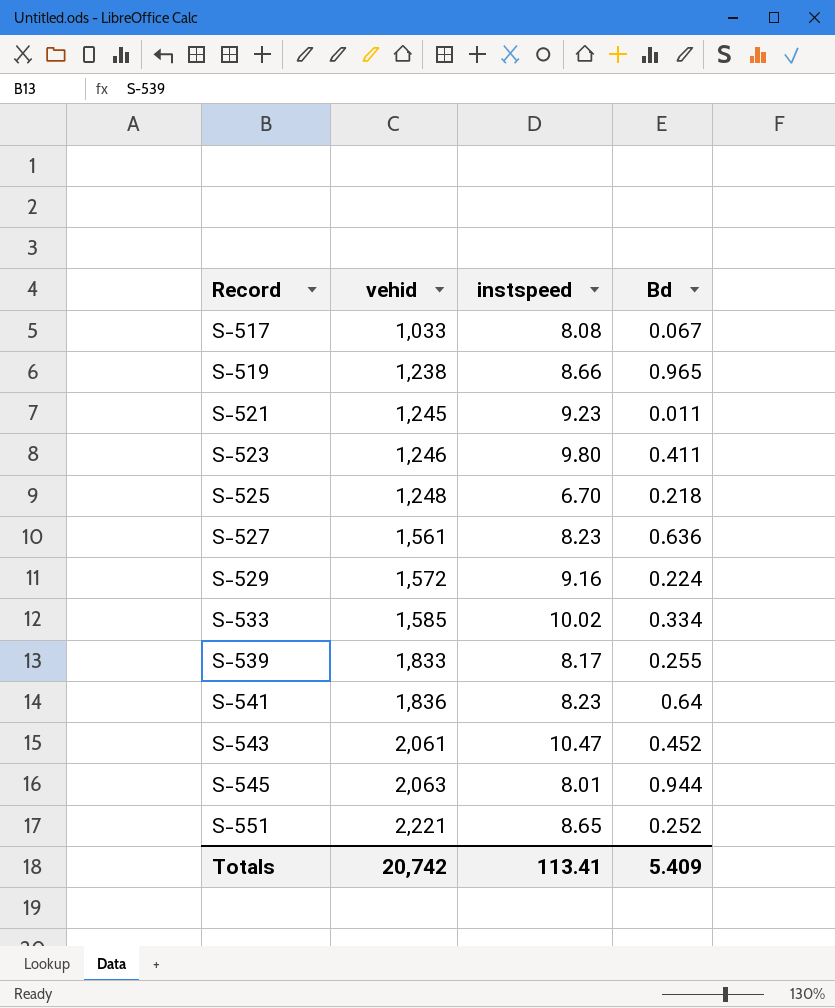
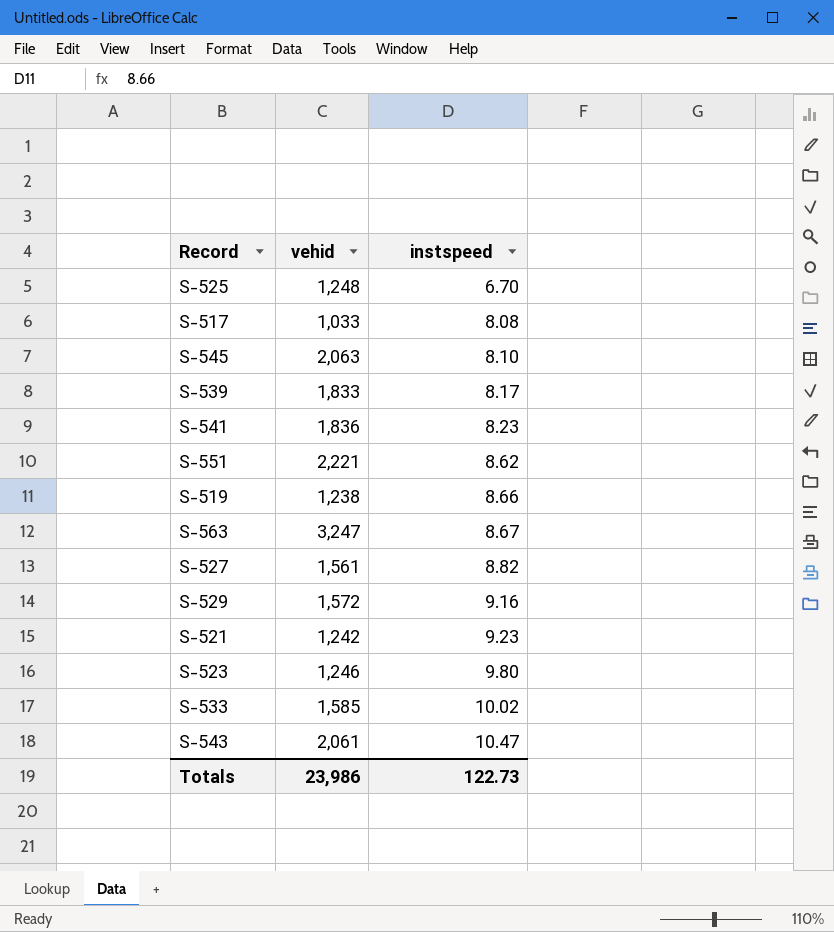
row order: Record ascending -> instspeed ascending
column Bd | position: 4 -> none
S-545 | instspeed: 8.01 -> 8.10
S-551 | instspeed: 8.65 -> 8.62
row S-563: none -> 3,247 | 8.67
S-527 | instspeed: 8.23 -> 8.82
S-521 | vehid: 1,245 -> 1,242
Totals | vehid: 20,742 -> 23,986
Totals | instspeed: 113.41 -> 122.73

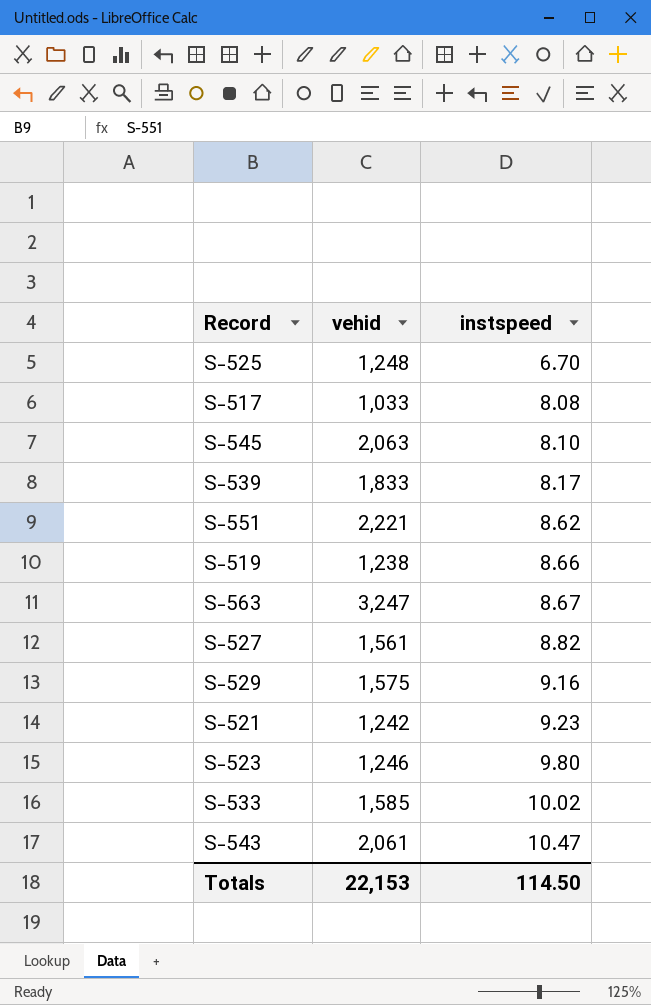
row S-541: 1,836 | 8.23 -> none
S-529 | vehid: 1,572 -> 1,575
Totals | vehid: 23,986 -> 22,153
Totals | instspeed: 122.73 -> 114.50

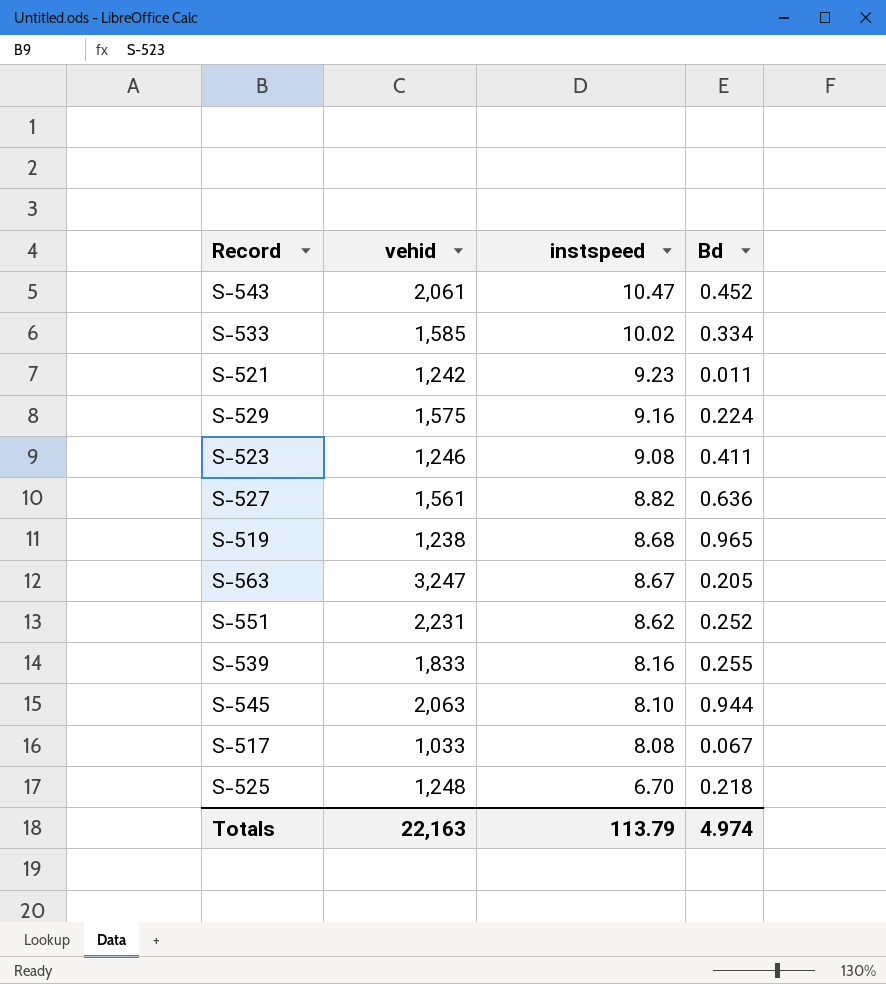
row order: instspeed ascending -> instspeed descending
column Bd | position: none -> 4
S-523 | instspeed: 9.80 -> 9.08
S-519 | instspeed: 8.66 -> 8.68
S-551 | vehid: 2,221 -> 2,231
S-539 | instspeed: 8.17 -> 8.16
Totals | vehid: 22,153 -> 22,163
Totals | instspeed: 114.50 -> 113.79

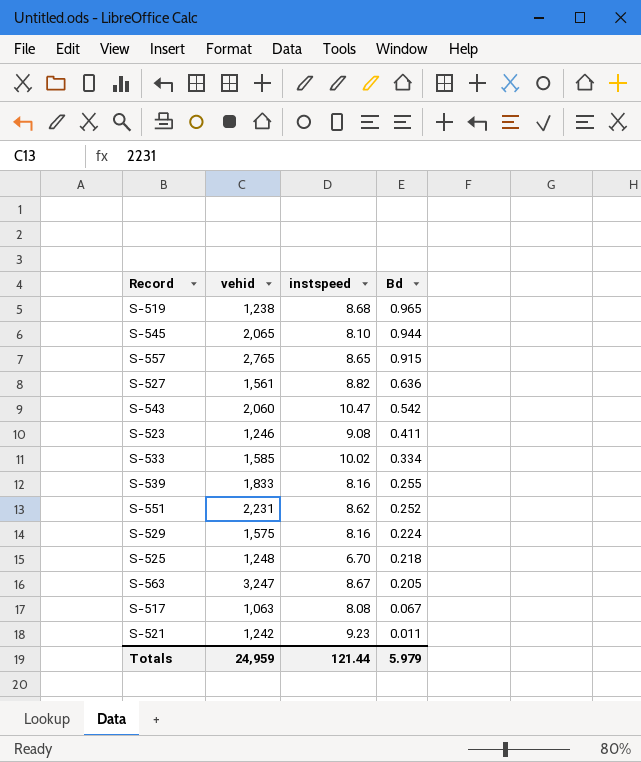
row order: instspeed descending -> Bd descending
S-545 | vehid: 2,063 -> 2,065
row S-557: none -> 2,765 | 8.65 | 0.915
S-543 | vehid: 2,061 -> 2,060
S-543 | Bd: 0.452 -> 0.542
S-529 | instspeed: 9.16 -> 8.16
S-517 | vehid: 1,033 -> 1,063
Totals | vehid: 22,163 -> 24,959
Totals | instspeed: 113.79 -> 121.44
Totals | Bd: 4.974 -> 5.979

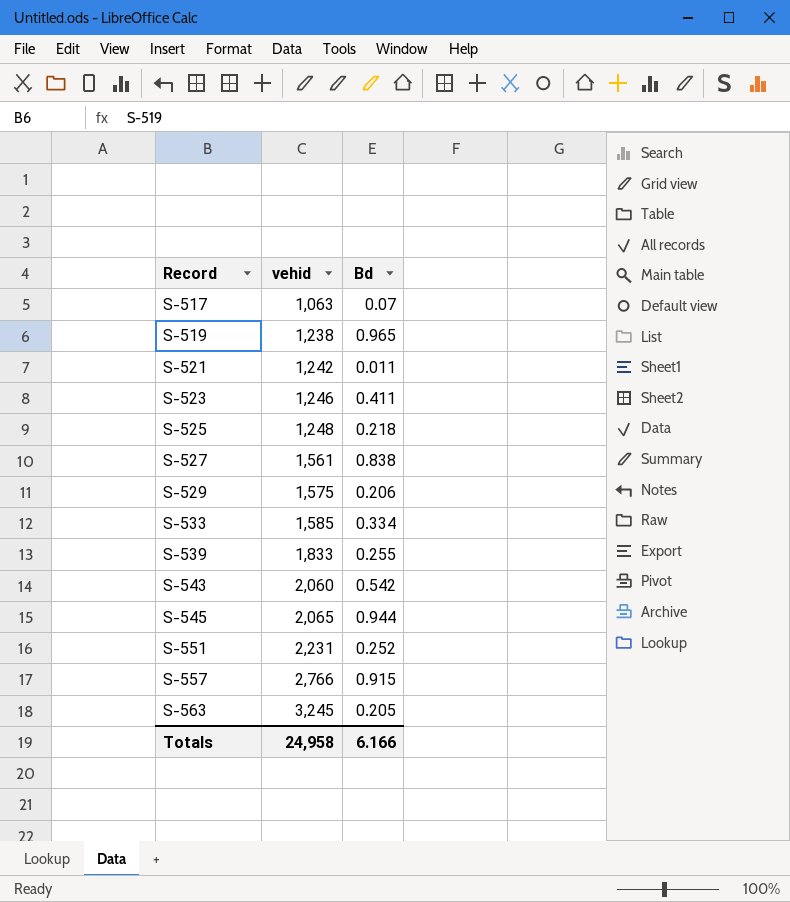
row order: Bd descending -> Record ascending
column instspeed | position: 3 -> none
S-517 | Bd: 0.067 -> 0.07
S-527 | Bd: 0.636 -> 0.838
S-529 | Bd: 0.224 -> 0.206
S-557 | vehid: 2,765 -> 2,766
S-563 | vehid: 3,247 -> 3,245
Totals | vehid: 24,959 -> 24,958
Totals | Bd: 5.979 -> 6.166

